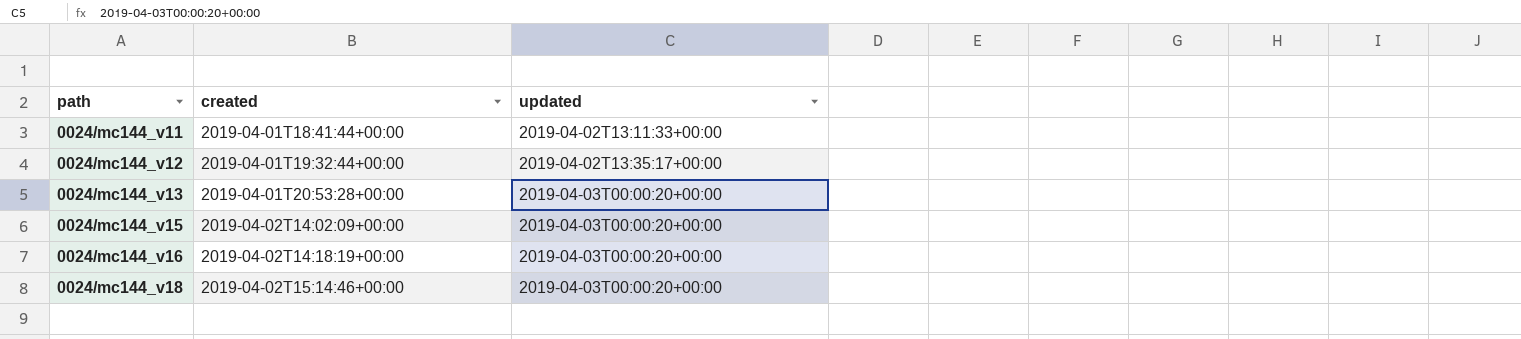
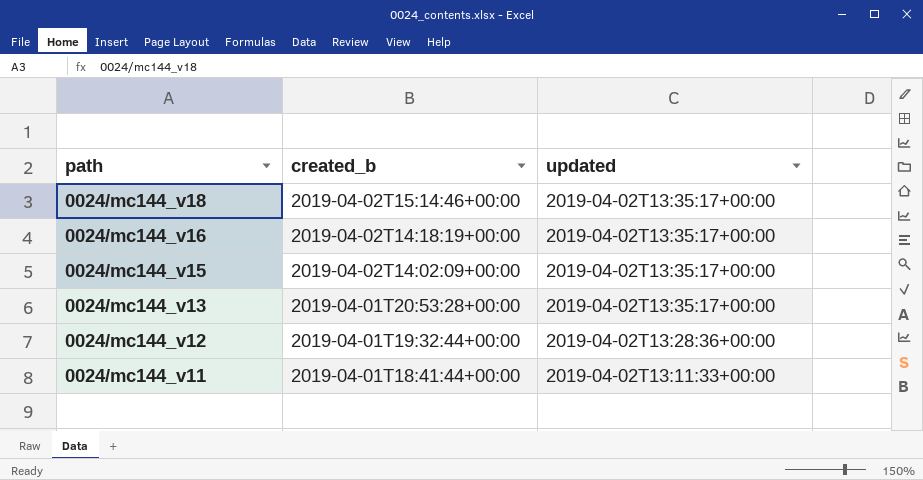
row order: path ascending -> path descending
column name: created -> created_b
0024/mc144_v18 | updated: 2019-04-03T00:00:20+00:00 -> 2019-04-02T13:35:17+00:00
0024/mc144_v16 | updated: 2019-04-03T00:00:20+00:00 -> 2019-04-02T13:35:17+00:00
0024/mc144_v15 | updated: 2019-04-03T00:00:20+00:00 -> 2019-04-02T13:35:17+00:00
0024/mc144_v13 | updated: 2019-04-03T00:00:20+00:00 -> 2019-04-02T13:35:17+00:00
0024/mc144_v12 | updated: 2019-04-02T13:35:17+00:00 -> 2019-04-02T13:28:36+00:00

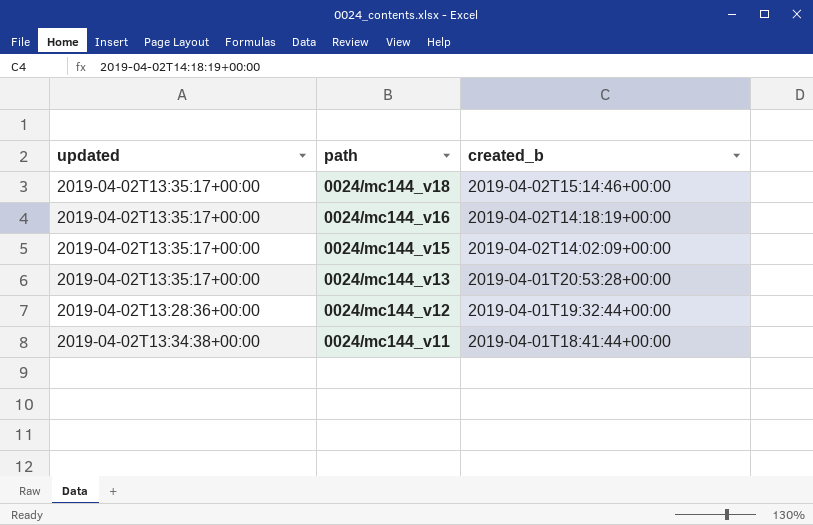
column updated | position: 3 -> 1
0024/mc144_v11 | updated: 2019-04-02T13:11:33+00:00 -> 2019-04-02T13:34:38+00:00

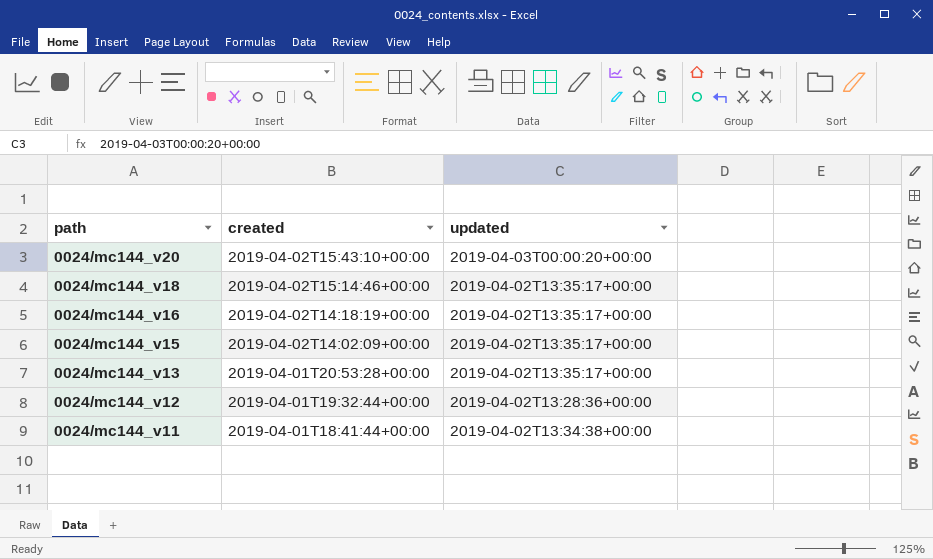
column name: created_b -> created
column updated | position: 1 -> 3
row 0024/mc144_v20: none -> 2019-04-02T15:43:10+00:00 | 2019-04-03T00:00:20+00:00

